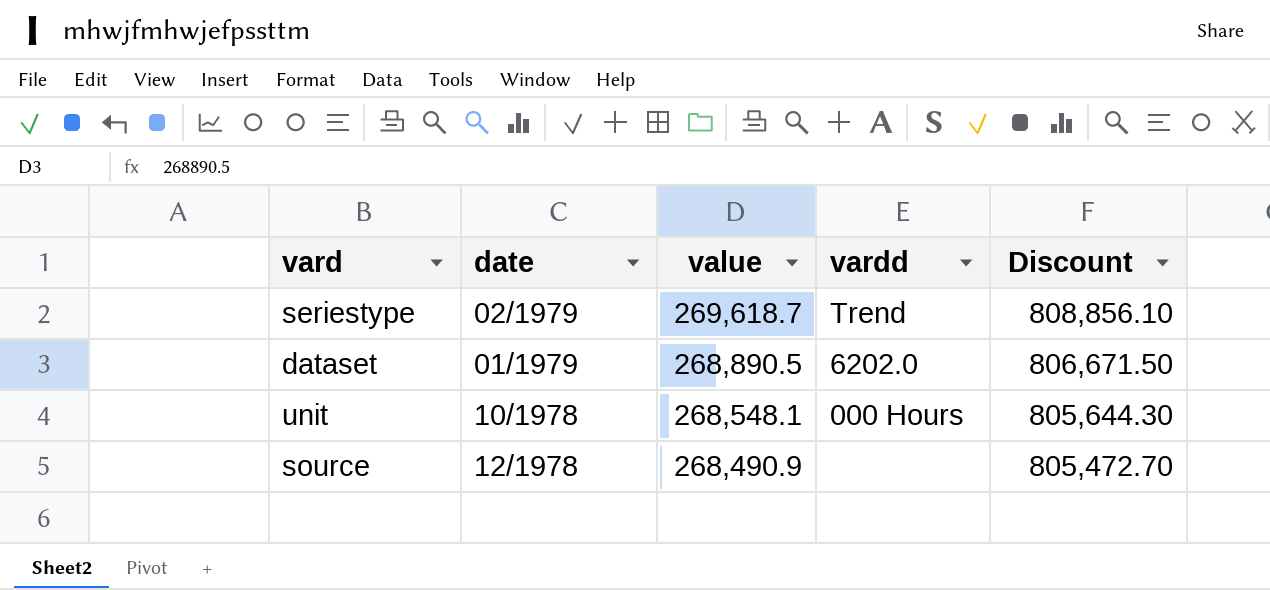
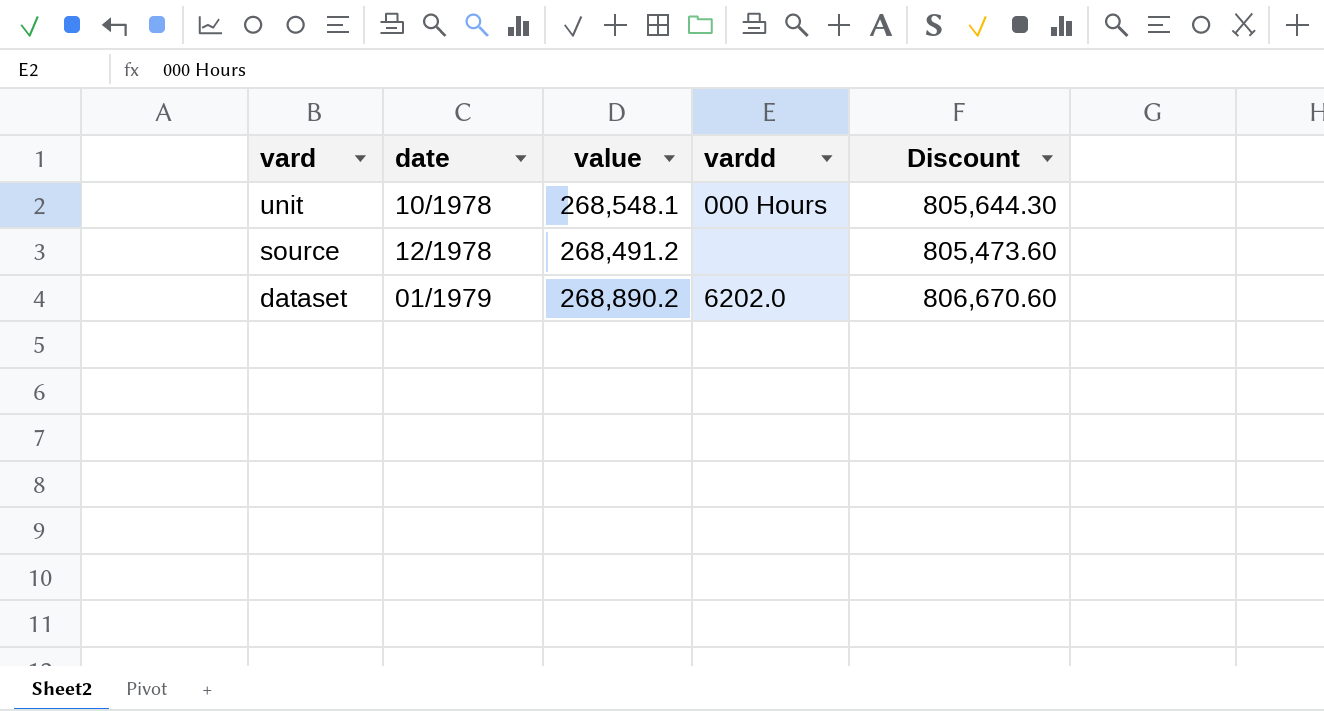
row order: value descending -> vard descending
row seriestype: 02/1979 | 269,618.7 | Trend | 808,856.10 -> none
source | value: 268,490.9 -> 268,491.2
source | Discount: 805,472.70 -> 805,473.60
dataset | value: 268,890.5 -> 268,890.2
dataset | Discount: 806,671.50 -> 806,670.60

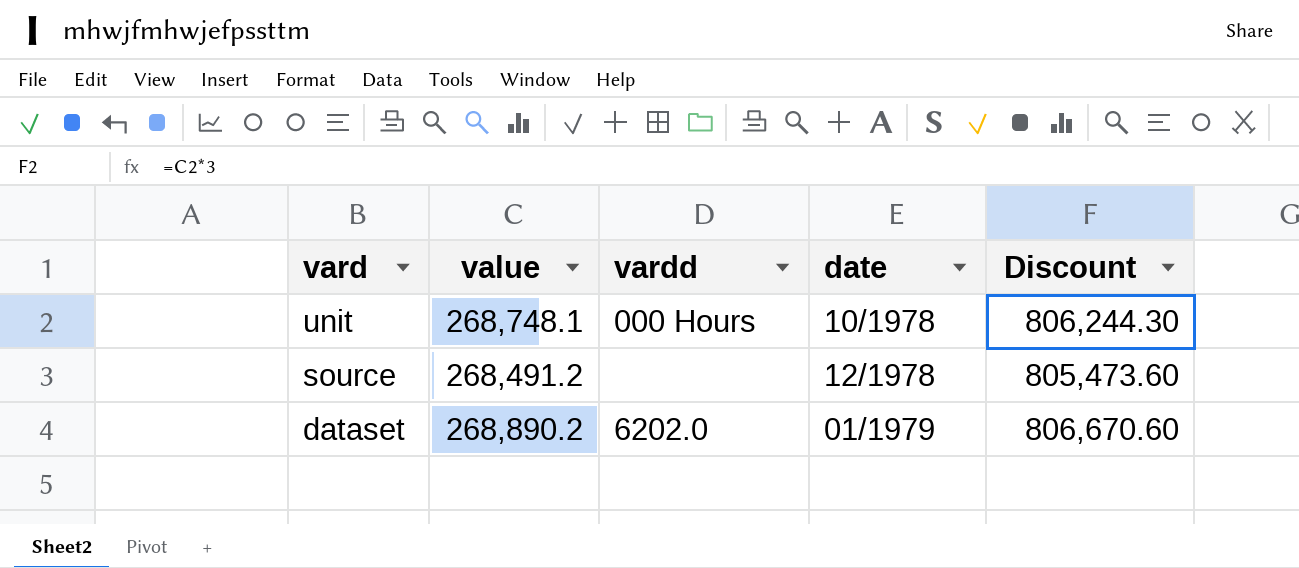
column date | position: 2 -> 4
unit | value: 268,548.1 -> 268,748.1
unit | Discount: 805,644.30 -> 806,244.30

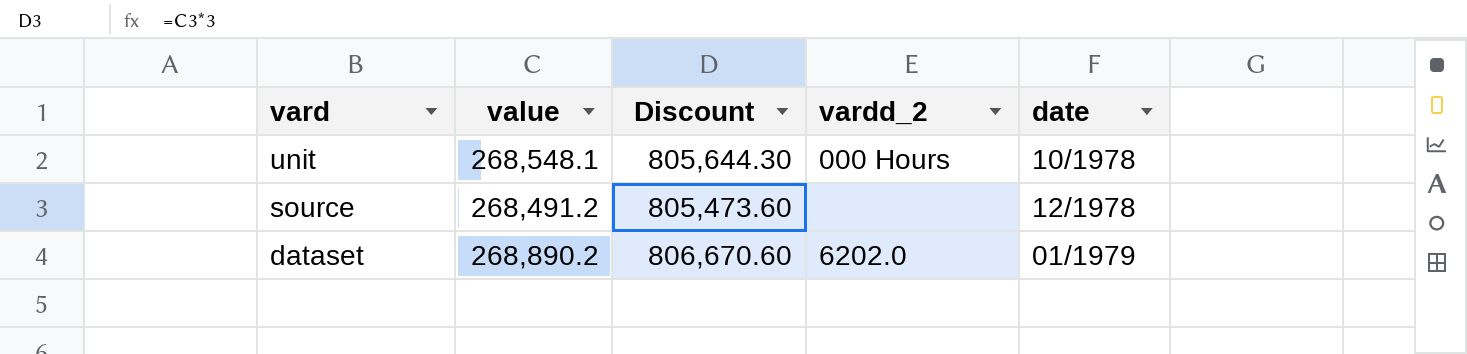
column Discount | position: 5 -> 3
column name: vardd -> vardd_2
unit | value: 268,748.1 -> 268,548.1
unit | Discount: 806,244.30 -> 805,644.30

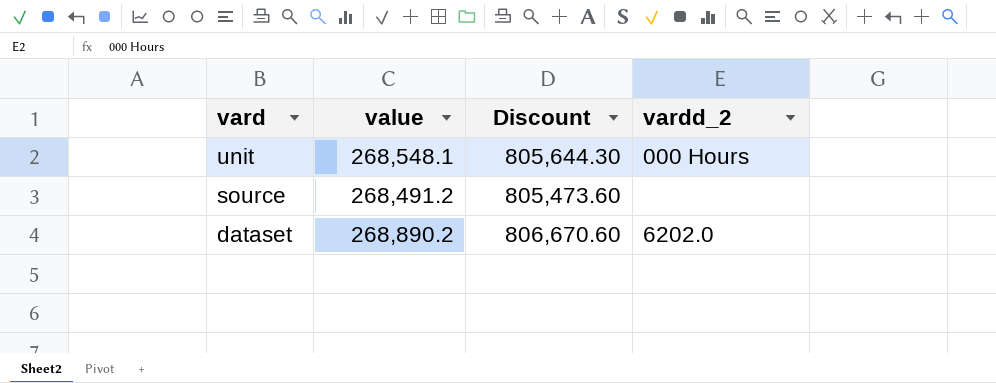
column date | position: 5 -> none

